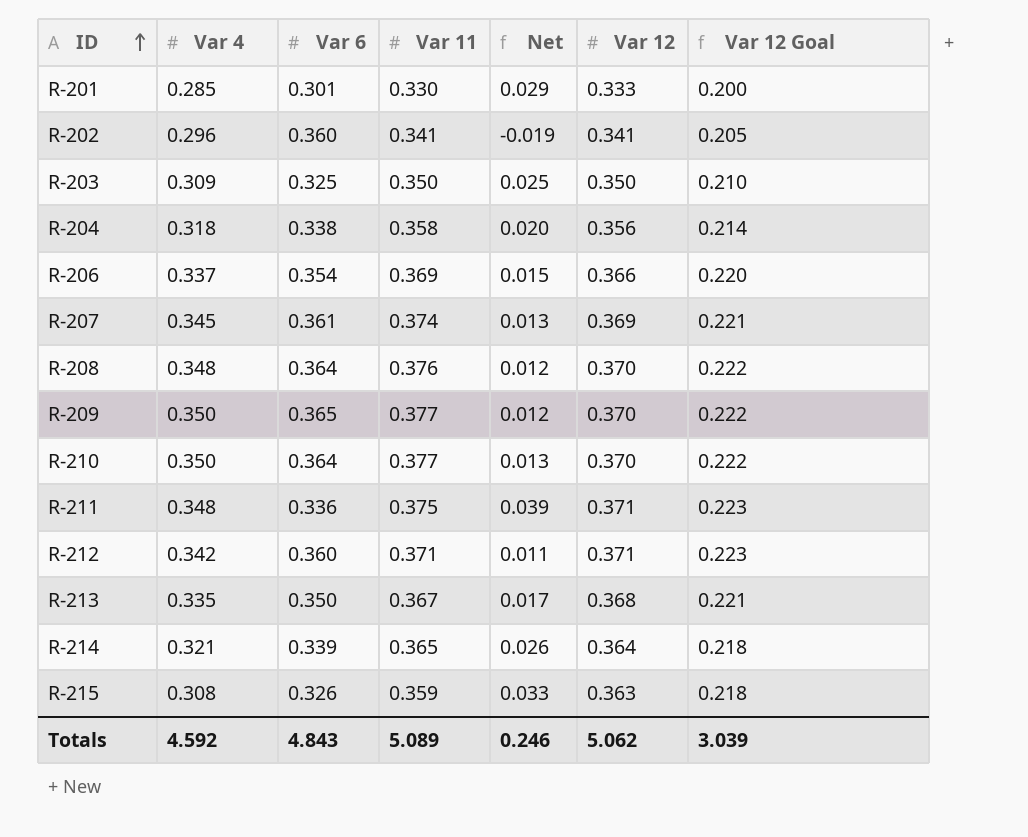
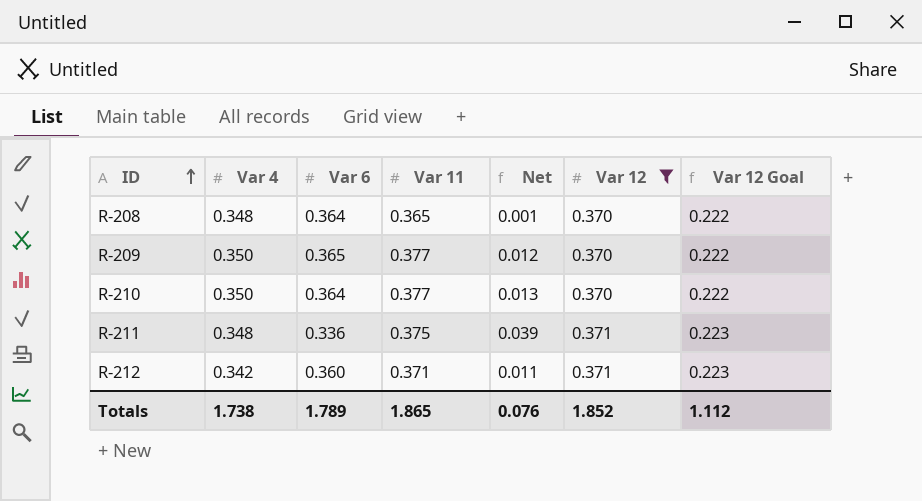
filter: none -> Var 12 >= 0.370
R-208 | Var 11: 0.376 -> 0.365
R-208 | Net: 0.012 -> 0.001
Totals | Var 4: 4.592 -> 1.738
Totals | Var 6: 4.843 -> 1.789
Totals | Var 11: 5.089 -> 1.865
Totals | Net: 0.246 -> 0.076
Totals | Var 12: 5.062 -> 1.852
Totals | Var 12 Goal: 3.039 -> 1.112

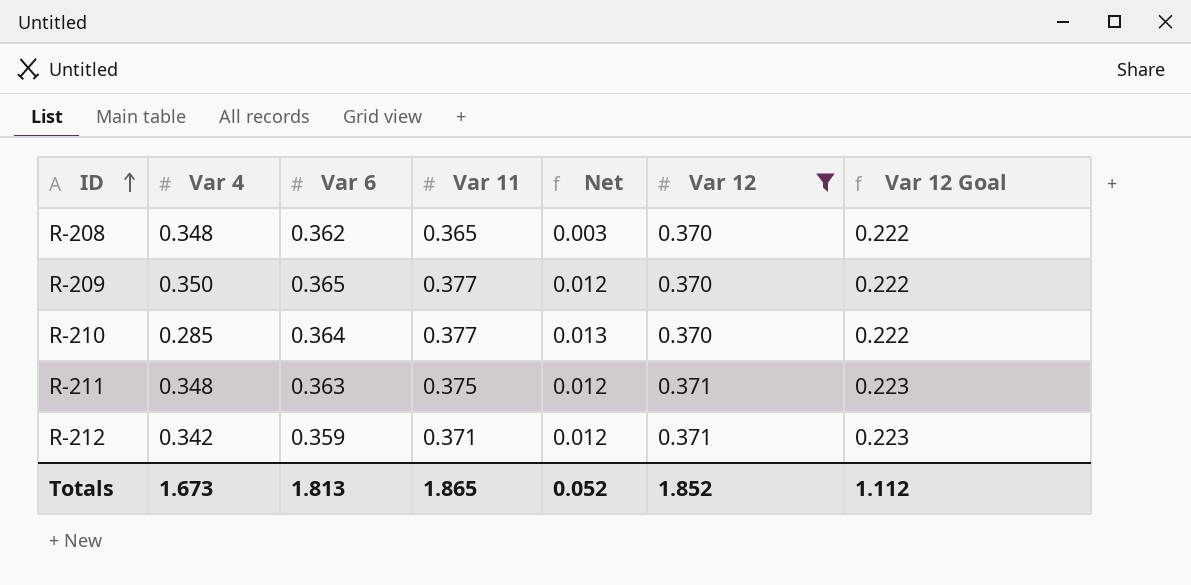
R-208 | Var 6: 0.364 -> 0.362
R-208 | Net: 0.001 -> 0.003
R-210 | Var 4: 0.350 -> 0.285
R-211 | Var 6: 0.336 -> 0.363
R-211 | Net: 0.039 -> 0.012
R-212 | Var 6: 0.360 -> 0.359
R-212 | Net: 0.011 -> 0.012
Totals | Var 4: 1.738 -> 1.673
Totals | Var 6: 1.789 -> 1.813
Totals | Net: 0.076 -> 0.052

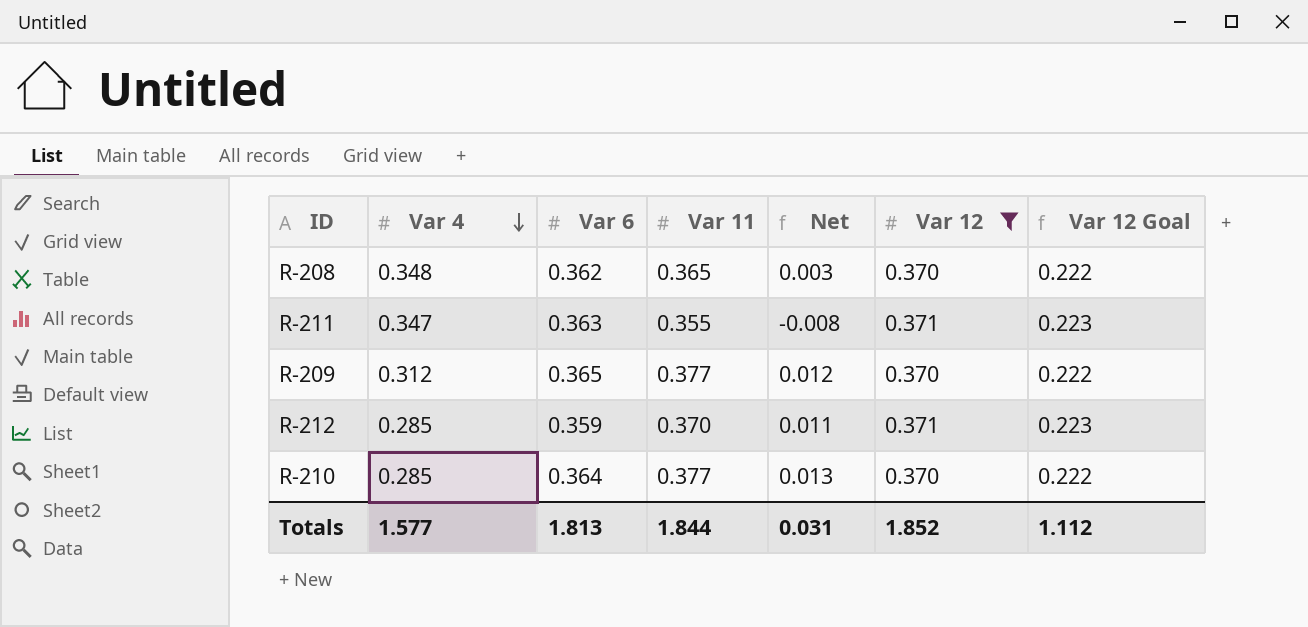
row order: ID ascending -> Var 4 descending
R-211 | Var 4: 0.348 -> 0.347
R-211 | Var 11: 0.375 -> 0.355
R-211 | Net: 0.012 -> -0.008
R-209 | Var 4: 0.350 -> 0.312
R-212 | Var 4: 0.342 -> 0.285
R-212 | Var 11: 0.371 -> 0.370
R-212 | Net: 0.012 -> 0.011
Totals | Var 4: 1.673 -> 1.577
Totals | Var 11: 1.865 -> 1.844
Totals | Net: 0.052 -> 0.031

